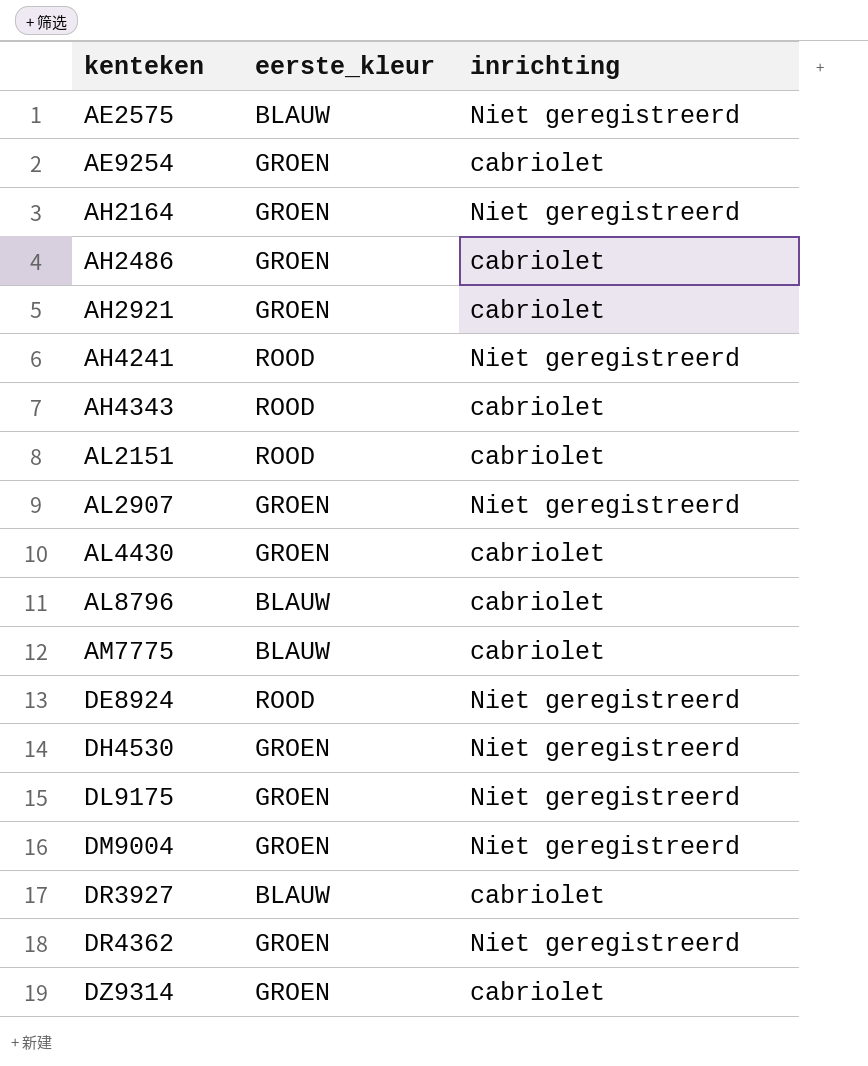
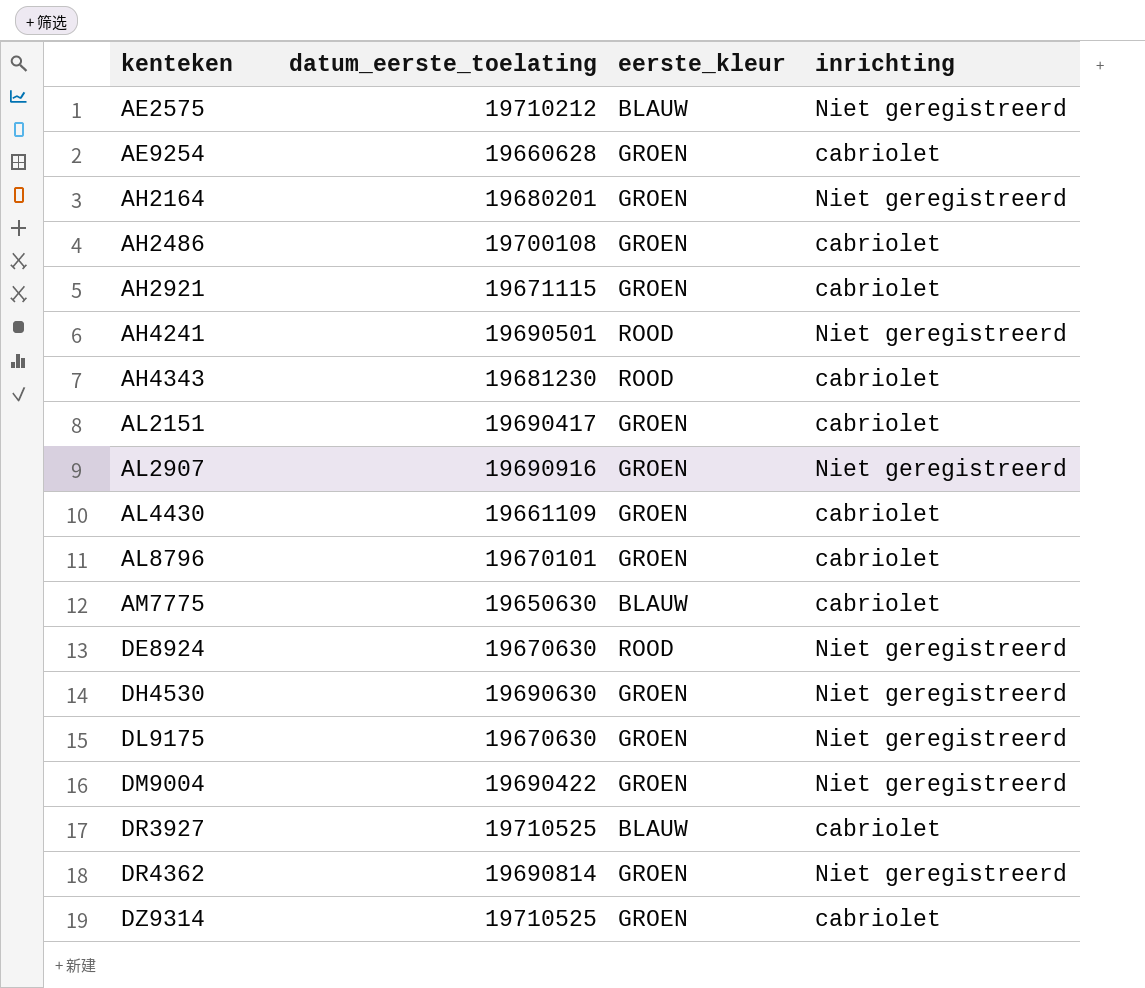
column datum_eerste_toelating | position: none -> 2
AL2151 | eerste_kleur: ROOD -> GROEN
AL8796 | eerste_kleur: BLAUW -> GROEN

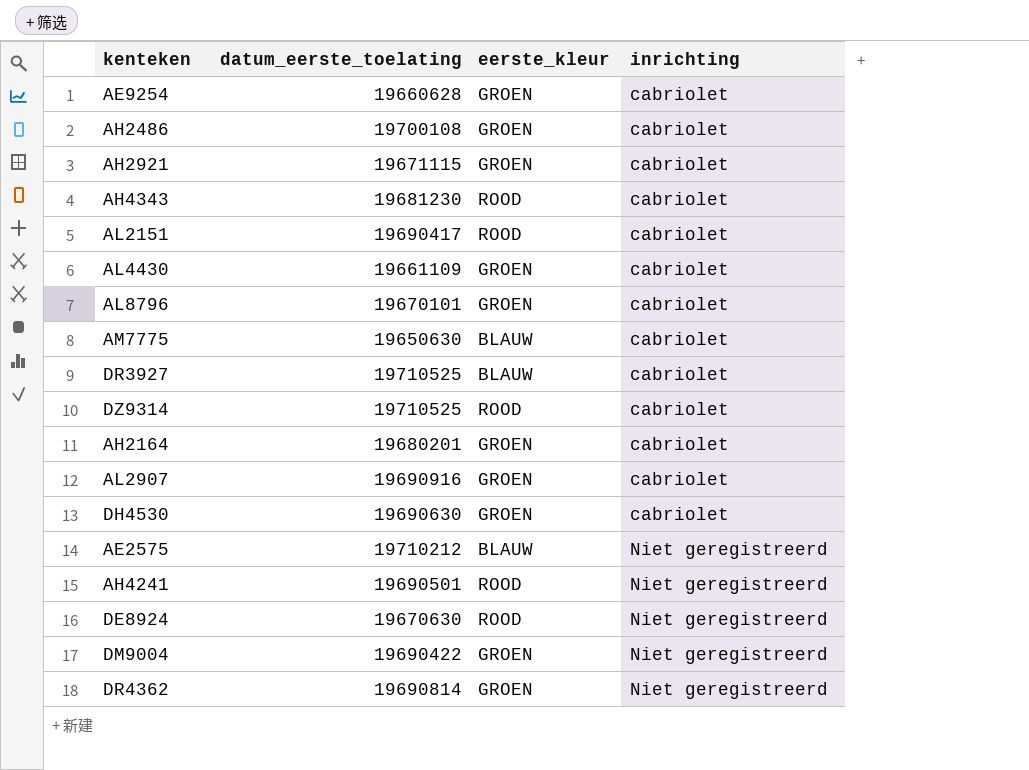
row order: kenteken ascending -> inrichting ascending
row DL9175: 19670630 | GROEN | Niet geregistreerd -> none
AL2151 | eerste_kleur: GROEN -> ROOD
DZ9314 | eerste_kleur: GROEN -> ROOD
AH2164 | inrichting: Niet geregistreerd -> cabriolet
AL2907 | inrichting: Niet geregistreerd -> cabriolet
DH4530 | inrichting: Niet geregistreerd -> cabriolet

